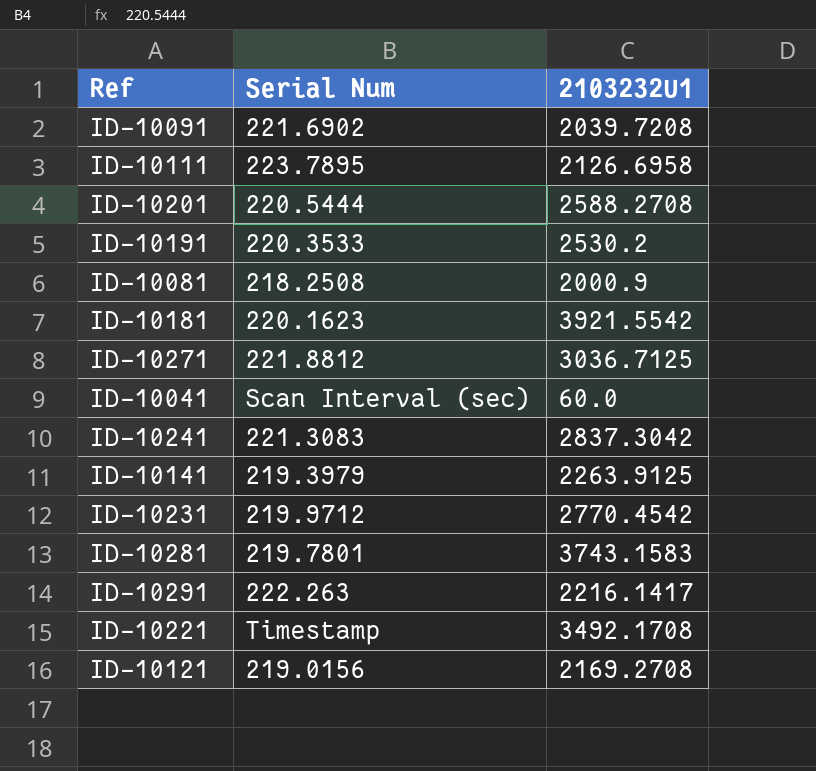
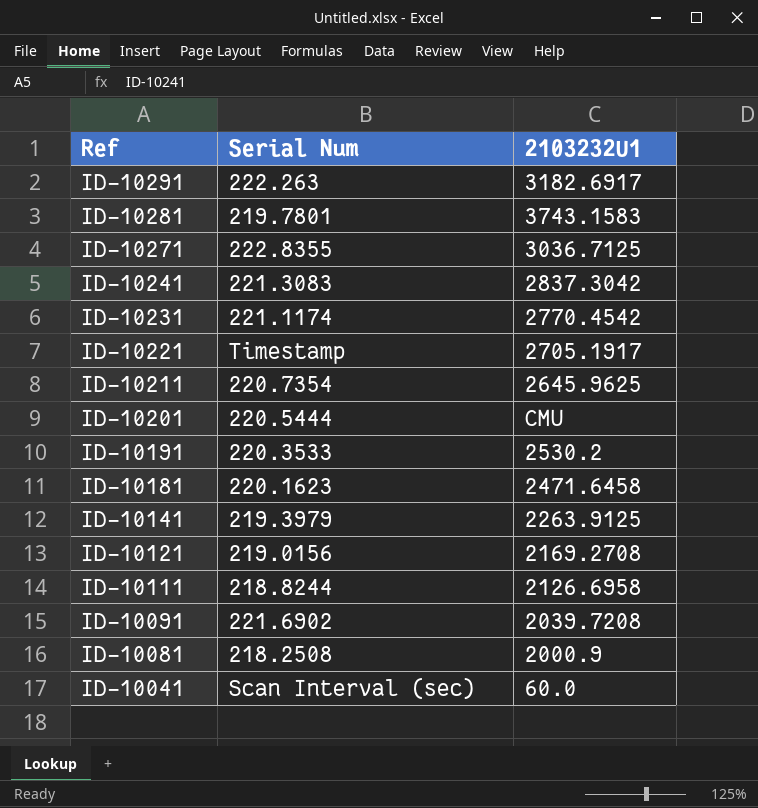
row order: none -> Ref descending
ID-10291 | 2103232U1: 2216.1417 -> 3182.6917
ID-10271 | Serial Num: 221.8812 -> 222.8355
ID-10231 | Serial Num: 219.9712 -> 221.1174
ID-10221 | 2103232U1: 3492.1708 -> 2705.1917
row ID-10211: none -> 220.7354 | 2645.9625
ID-10201 | 2103232U1: 2588.2708 -> CMU
ID-10181 | 2103232U1: 3921.5542 -> 2471.6458
ID-10111 | Serial Num: 223.7895 -> 218.8244

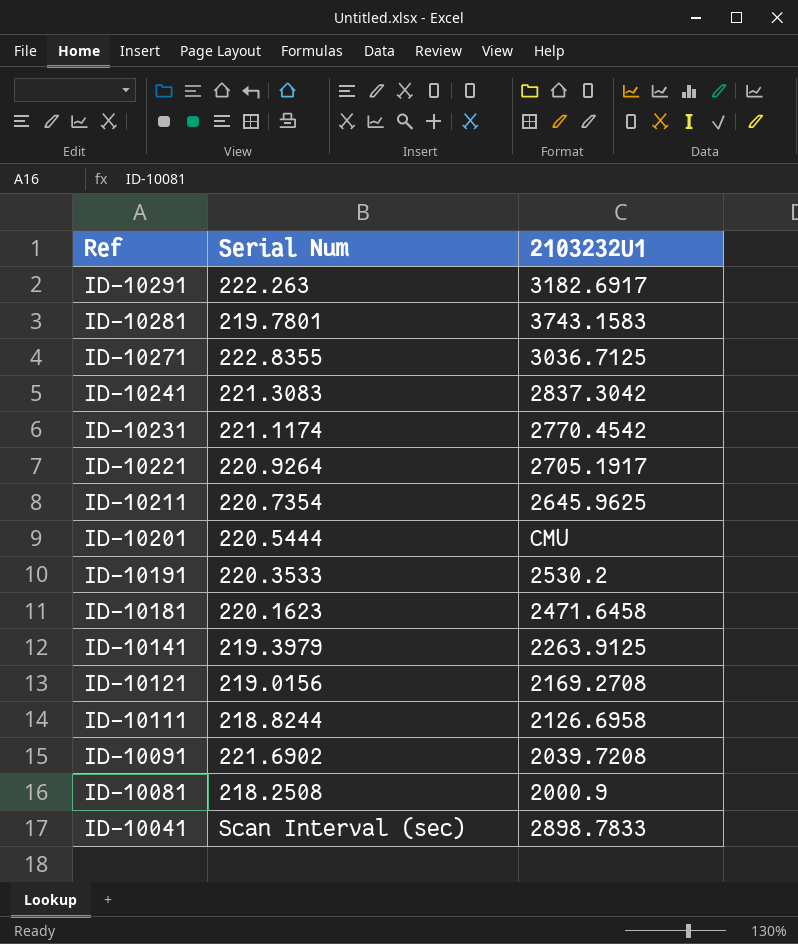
ID-10221 | Serial Num: Timestamp -> 220.9264
ID-10041 | 2103232U1: 60.0 -> 2898.7833

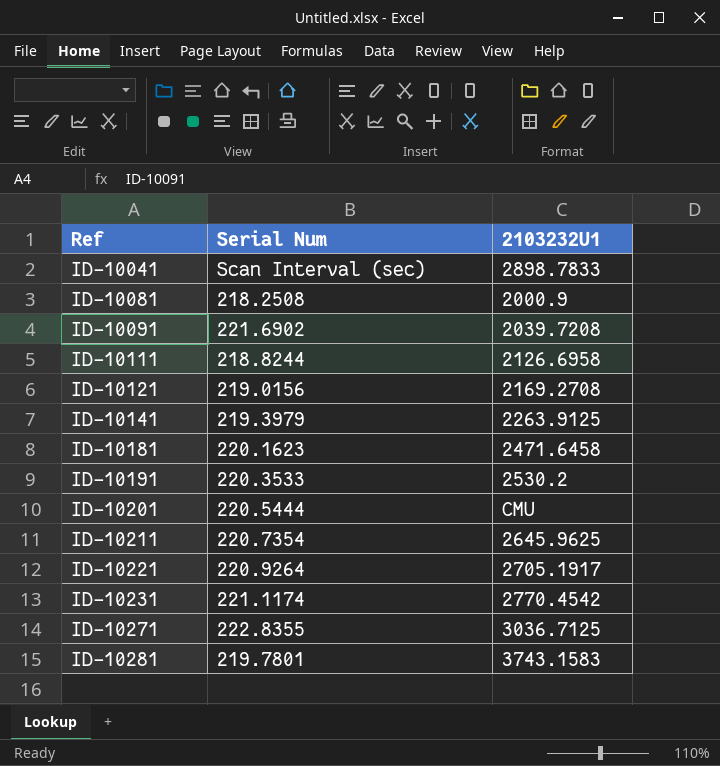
row order: Ref descending -> Ref ascending
row ID-10291: 222.263 | 3182.6917 -> none
row ID-10241: 221.3083 | 2837.3042 -> none

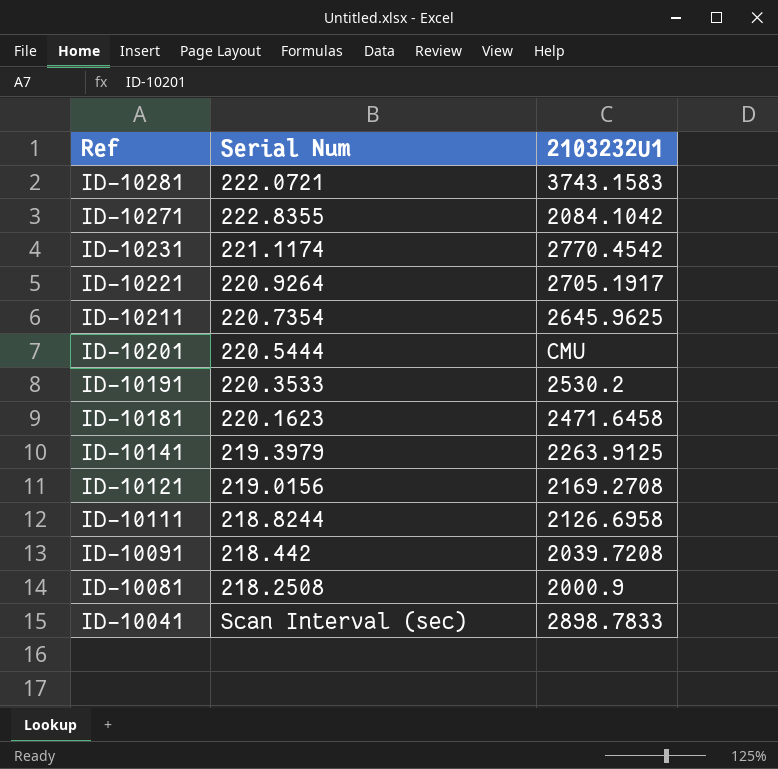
row order: Ref ascending -> Ref descending
ID-10281 | Serial Num: 219.7801 -> 222.0721
ID-10271 | 2103232U1: 3036.7125 -> 2084.1042
ID-10091 | Serial Num: 221.6902 -> 218.442

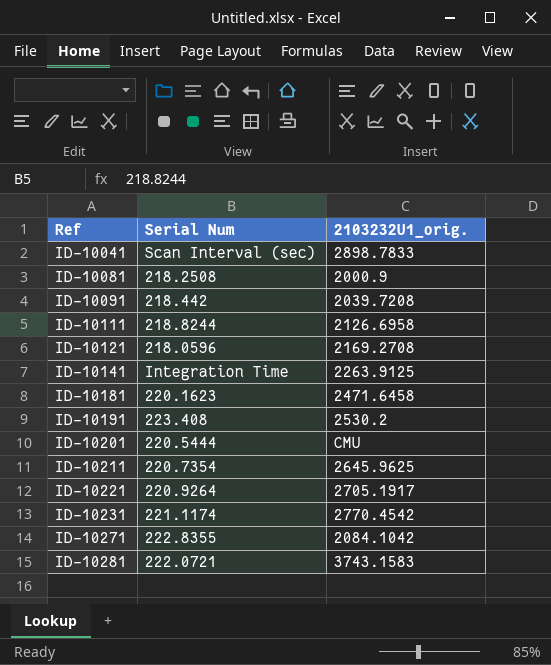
row order: Ref descending -> Ref ascending
column name: 2103232U1 -> 2103232U1_orig.
ID-10121 | Serial Num: 219.0156 -> 218.0596
ID-10141 | Serial Num: 219.3979 -> Integration Time
ID-10191 | Serial Num: 220.3533 -> 223.408

